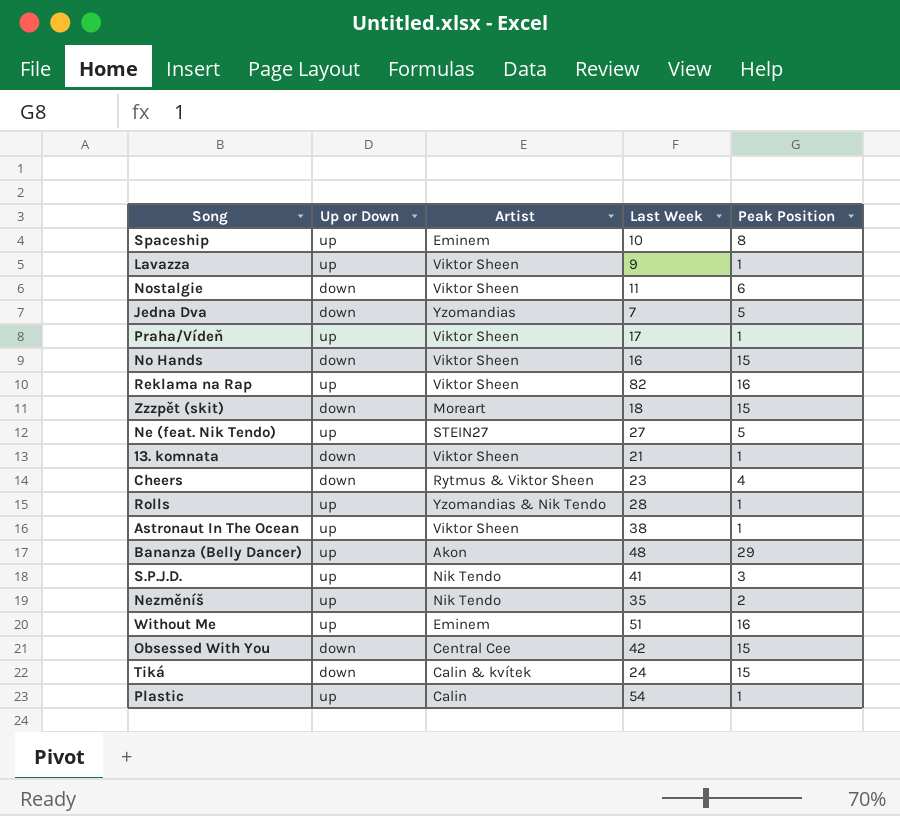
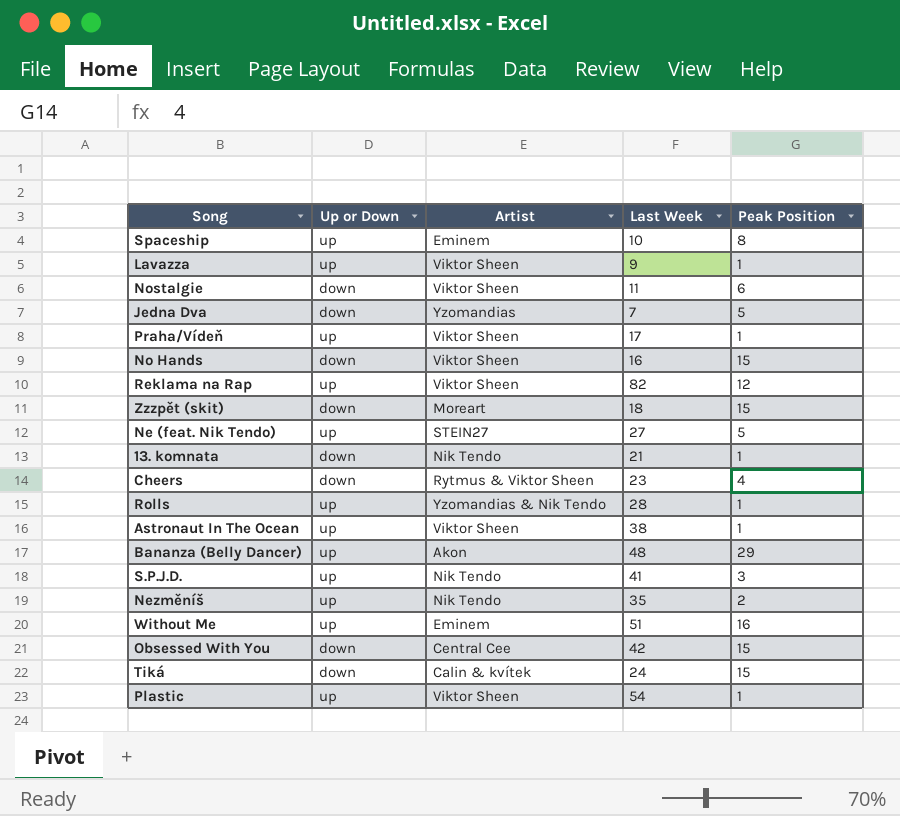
Reklama na Rap | Peak Position: 16 -> 12
13. komnata | Artist: Viktor Sheen -> Nik Tendo
Plastic | Artist: Calin -> Viktor Sheen

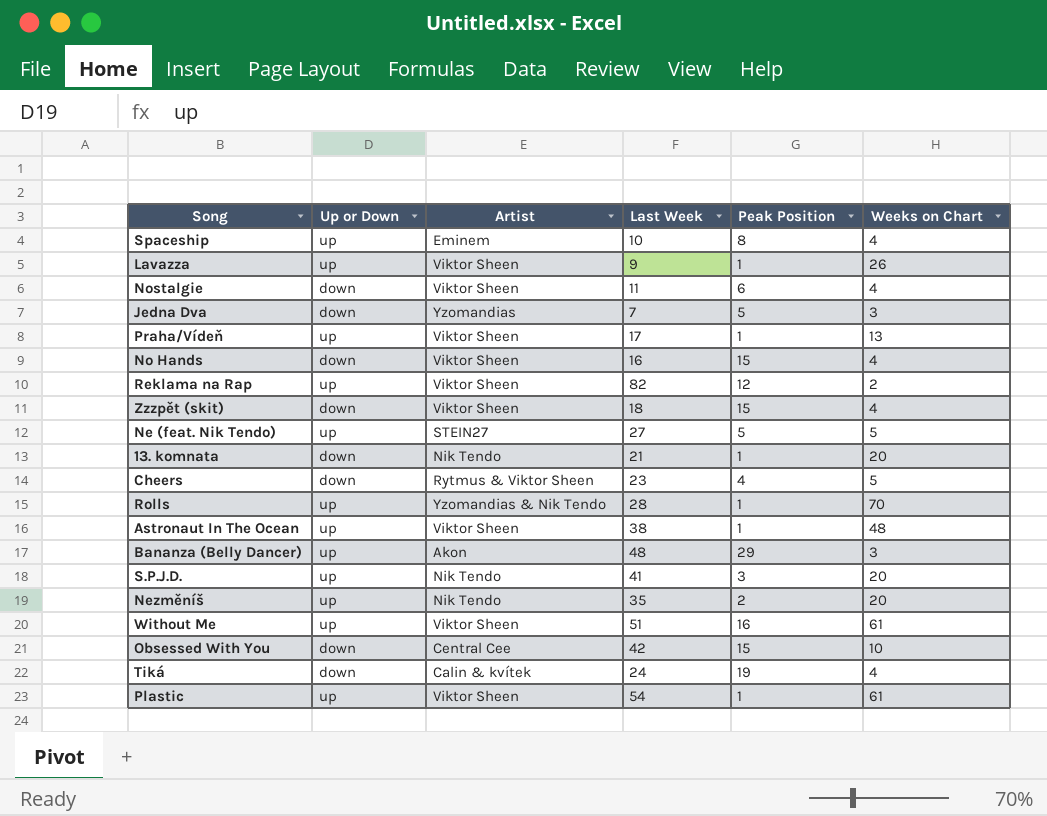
column Weeks on Chart | position: none -> 6
Zzzpět (skit) | Artist: Moreart -> Viktor Sheen
Without Me | Artist: Eminem -> Viktor Sheen
Tiká | Peak Position: 15 -> 19

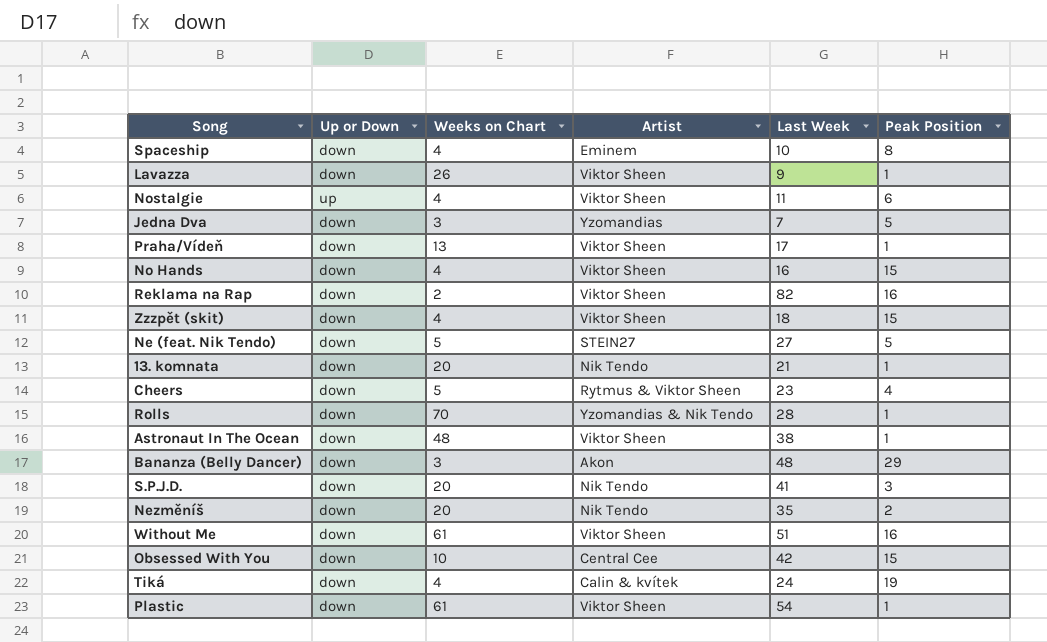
column Weeks on Chart | position: 6 -> 3
Spaceship | Up or Down: up -> down
Lavazza | Up or Down: up -> down
Nostalgie | Up or Down: down -> up
Praha/Vídeň | Up or Down: up -> down
Reklama na Rap | Up or Down: up -> down
Reklama na Rap | Peak Position: 12 -> 16
Ne (feat. Nik Tendo) | Up or Down: up -> down
Rolls | Up or Down: up -> down
Astronaut In The Ocean | Up or Down: up -> down
Bananza (Belly Dancer) | Up or Down: up -> down
S.P.J.D. | Up or Down: up -> down
Nezměníš | Up or Down: up -> down
Without Me | Up or Down: up -> down
Plastic | Up or Down: up -> down

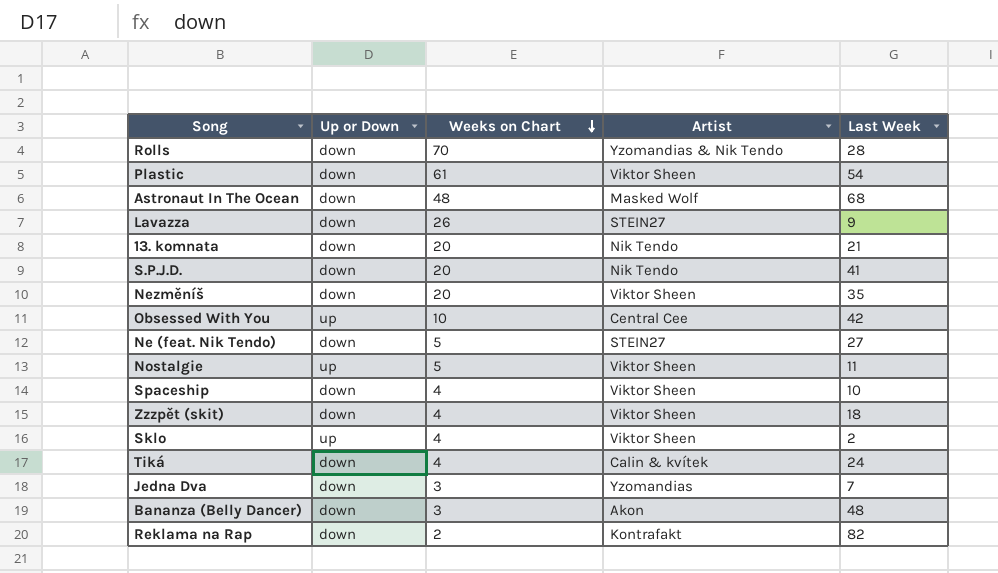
row order: none -> Weeks on Chart descending
column Peak Position | position: 6 -> none
row Praha/Vídeň: down | 13 | Viktor Sheen | 17 | 1 -> none
row No Hands: down | 4 | Viktor Sheen | 16 | 15 -> none
row Cheers: down | 5 | Rytmus & Viktor Sheen | 23 | 4 -> none
row Without Me: down | 61 | Viktor Sheen | 51 | 16 -> none
Astronaut In The Ocean | Artist: Viktor Sheen -> Masked Wolf
Astronaut In The Ocean | Last Week: 38 -> 68
Lavazza | Artist: Viktor Sheen -> STEIN27
Nezměníš | Artist: Nik Tendo -> Viktor Sheen
Obsessed With You | Up or Down: down -> up
Nostalgie | Weeks on Chart: 4 -> 5
Spaceship | Artist: Eminem -> Viktor Sheen
row Sklo: none -> up | 4 | Viktor Sheen | 2
Reklama na Rap | Artist: Viktor Sheen -> Kontrafakt

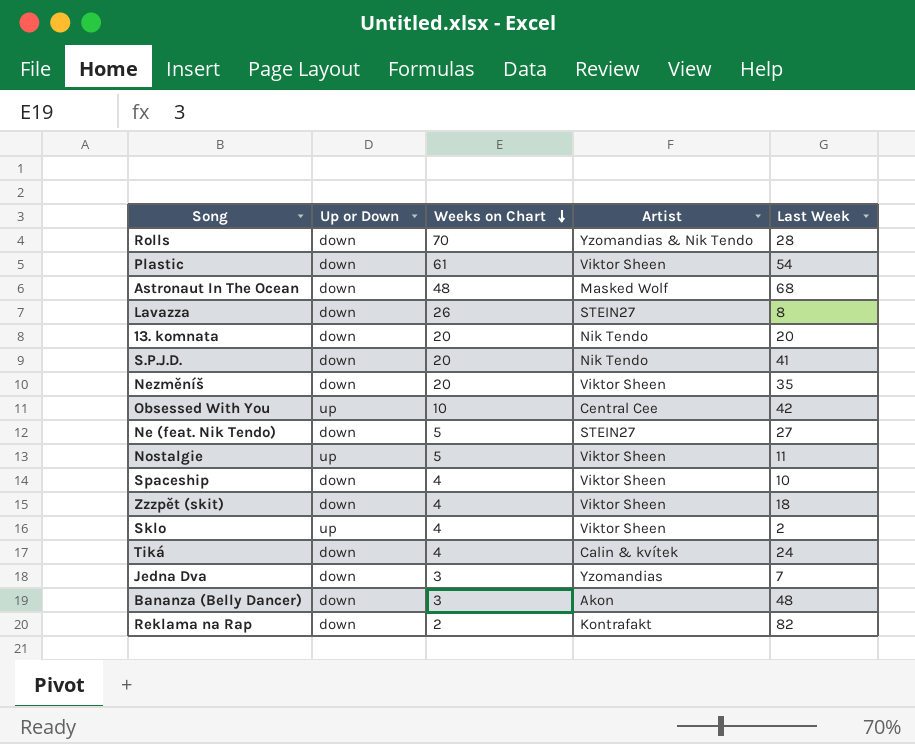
Lavazza | Last Week: 9 -> 8
13. komnata | Last Week: 21 -> 20

